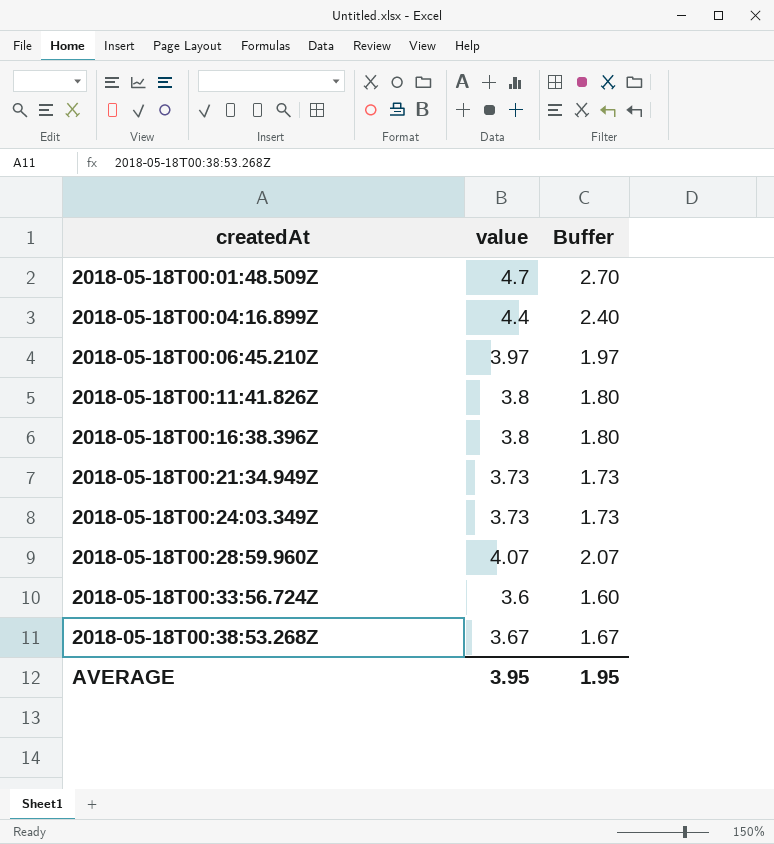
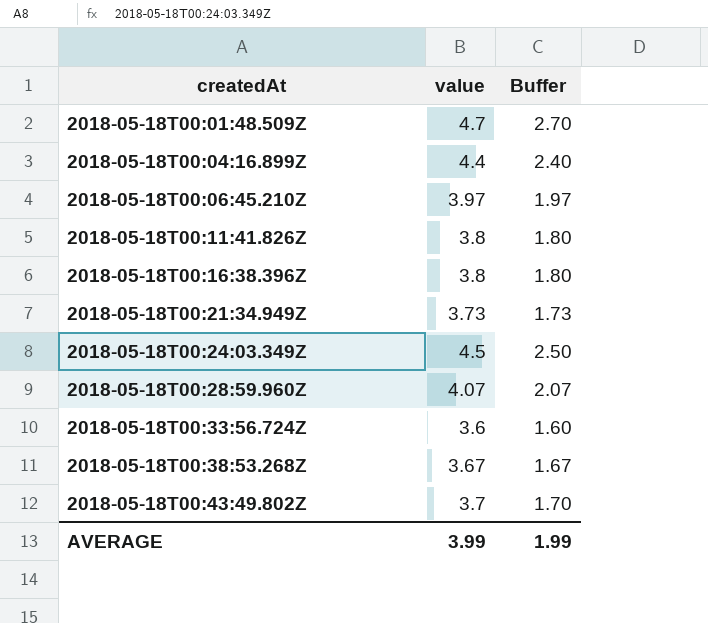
2018-05-18T00:24:03.349Z | value: 3.73 -> 4.5
2018-05-18T00:24:03.349Z | Buffer: 1.73 -> 2.50
row 2018-05-18T00:43:49.802Z: none -> 3.7 | 1.70
AVERAGE | value: 3.95 -> 3.99
AVERAGE | Buffer: 1.95 -> 1.99

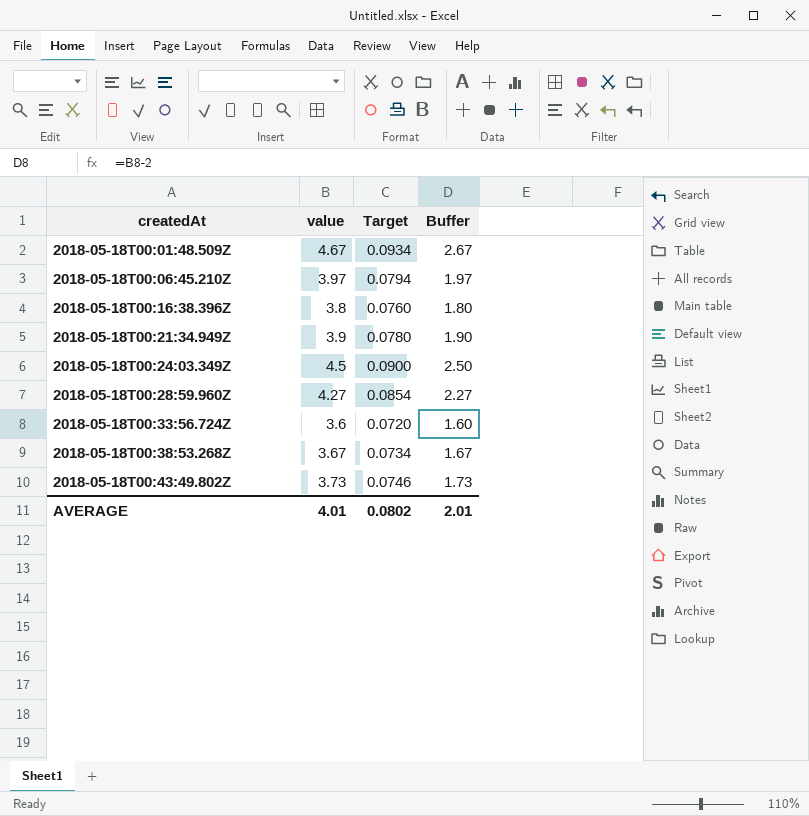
column Target | formula: none -> [value] * 0.02
row 2018-05-18T00:04:16.899Z: 4.4 | 2.40 -> none
row 2018-05-18T00:11:41.826Z: 3.8 | 1.80 -> none
2018-05-18T00:01:48.509Z | value: 4.7 -> 4.67
2018-05-18T00:01:48.509Z | Buffer: 2.70 -> 2.67
2018-05-18T00:21:34.949Z | value: 3.73 -> 3.9
2018-05-18T00:21:34.949Z | Buffer: 1.73 -> 1.90
2018-05-18T00:28:59.960Z | value: 4.07 -> 4.27
2018-05-18T00:28:59.960Z | Buffer: 2.07 -> 2.27
2018-05-18T00:43:49.802Z | value: 3.7 -> 3.73
2018-05-18T00:43:49.802Z | Buffer: 1.70 -> 1.73
AVERAGE | value: 3.99 -> 4.01
AVERAGE | Buffer: 1.99 -> 2.01

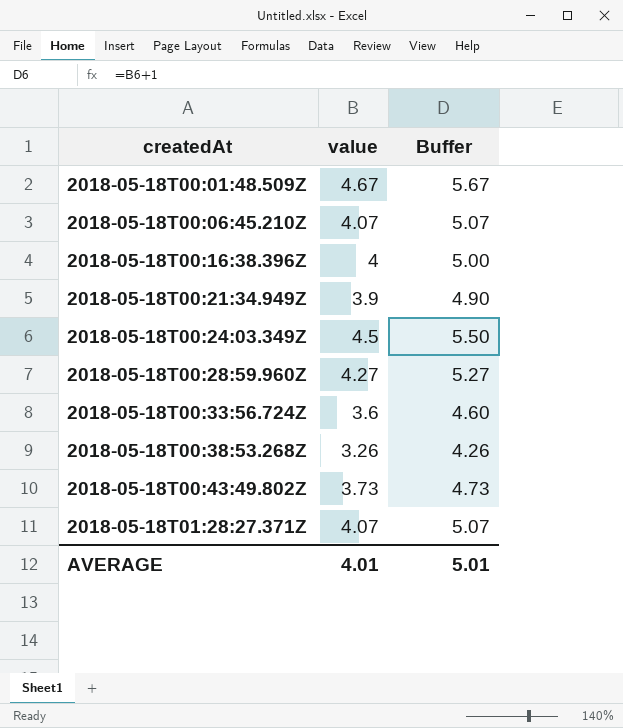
column Target | formula: [value] * 0.02 -> none
column Buffer | formula: [value] - 2 -> [value] + 1
2018-05-18T00:06:45.210Z | value: 3.97 -> 4.07
2018-05-18T00:16:38.396Z | value: 3.8 -> 4
2018-05-18T00:38:53.268Z | value: 3.67 -> 3.26
row 2018-05-18T01:28:27.371Z: none -> 4.07 | 5.07
AVERAGE | Buffer: 2.01 -> 5.01

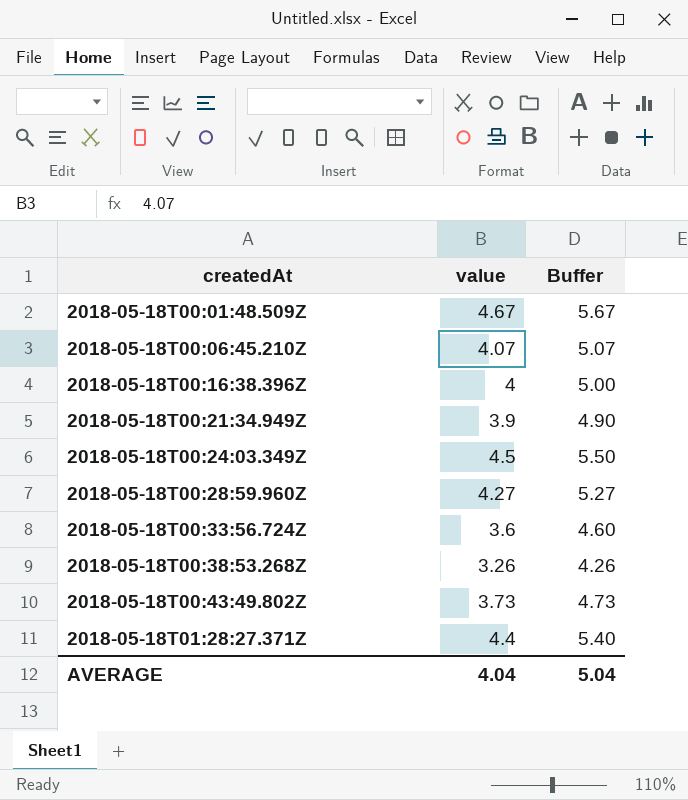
2018-05-18T01:28:27.371Z | value: 4.07 -> 4.4
2018-05-18T01:28:27.371Z | Buffer: 5.07 -> 5.40
AVERAGE | value: 4.01 -> 4.04
AVERAGE | Buffer: 5.01 -> 5.04

